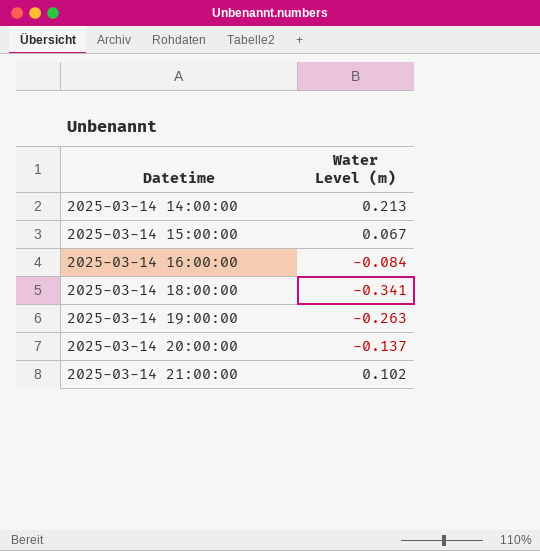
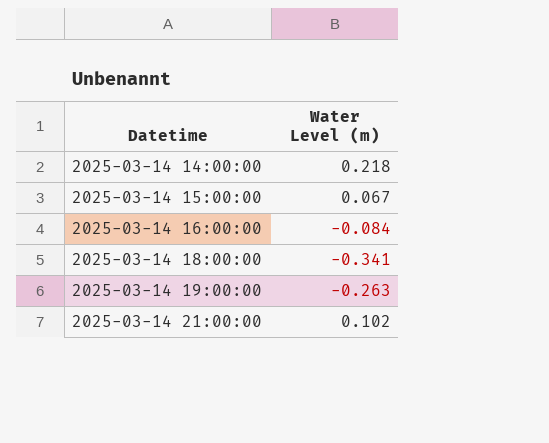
row 2025-03-14 20:00:00: -0.137 -> none
2025-03-14 14:00:00 | Water Level (m): 0.213 -> 0.218

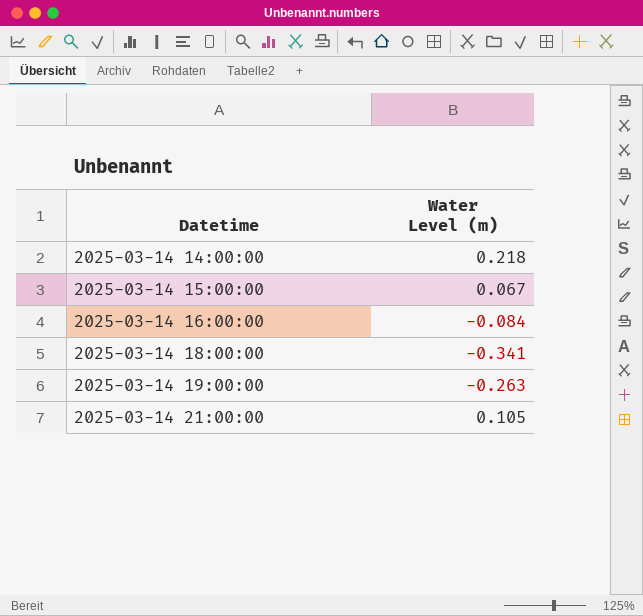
2025-03-14 21:00:00 | Water Level (m): 0.102 -> 0.105

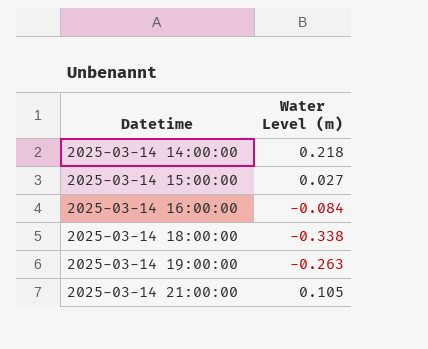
2025-03-14 15:00:00 | Water Level (m): 0.067 -> 0.027
2025-03-14 18:00:00 | Water Level (m): -0.341 -> -0.338

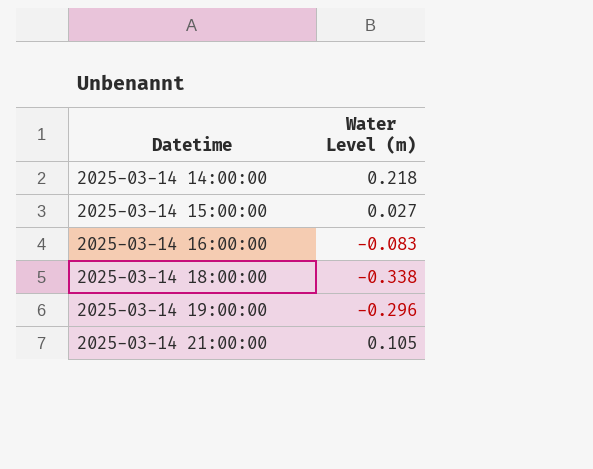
2025-03-14 16:00:00 | Water Level (m): -0.084 -> -0.083
2025-03-14 19:00:00 | Water Level (m): -0.263 -> -0.296

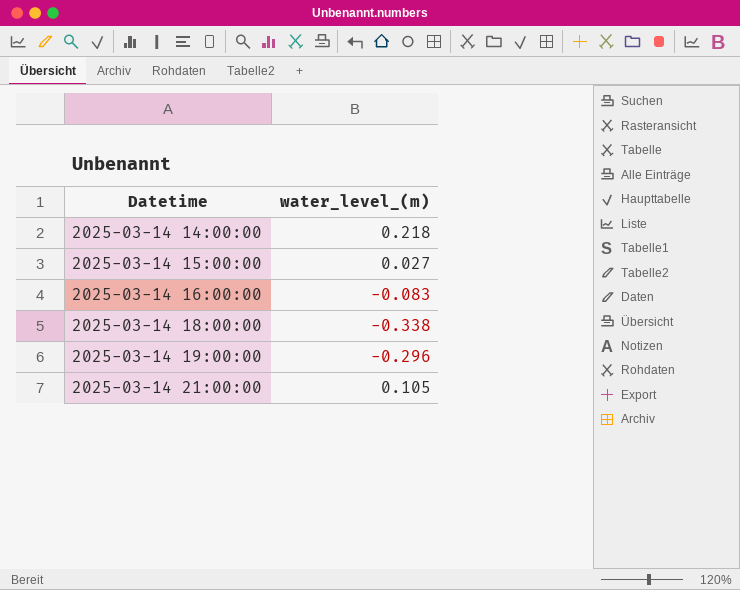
column name: Water Level (m) -> water_level_(m)

